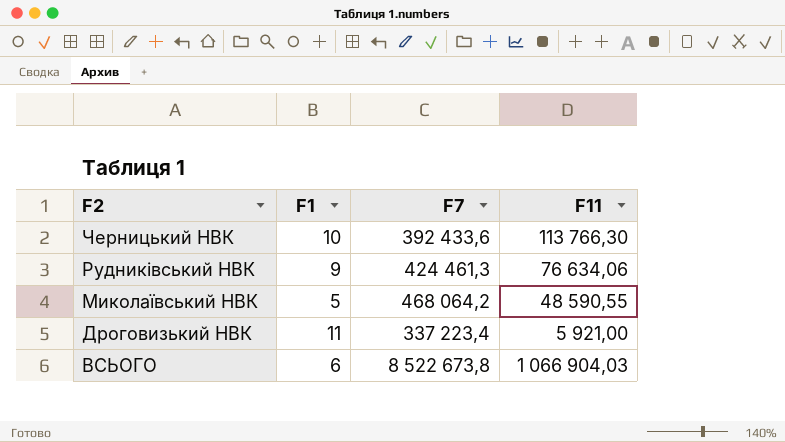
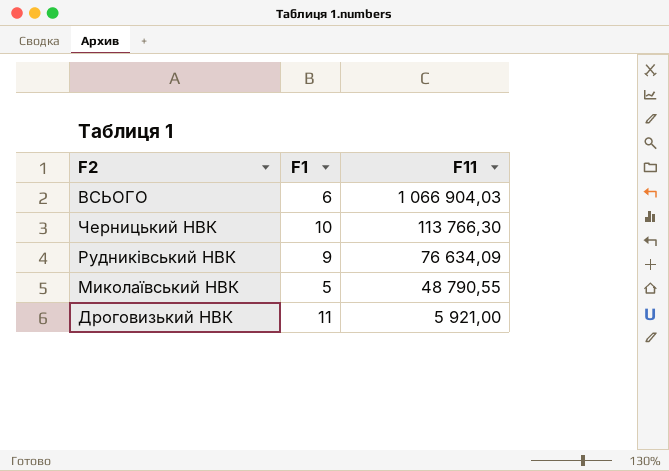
row order: F2 descending -> F11 descending
column F7 | position: 3 -> none
Рудниківський НВК | F11: 76 634,06 -> 76 634,09
Миколаївський НВК | F11: 48 590,55 -> 48 790,55

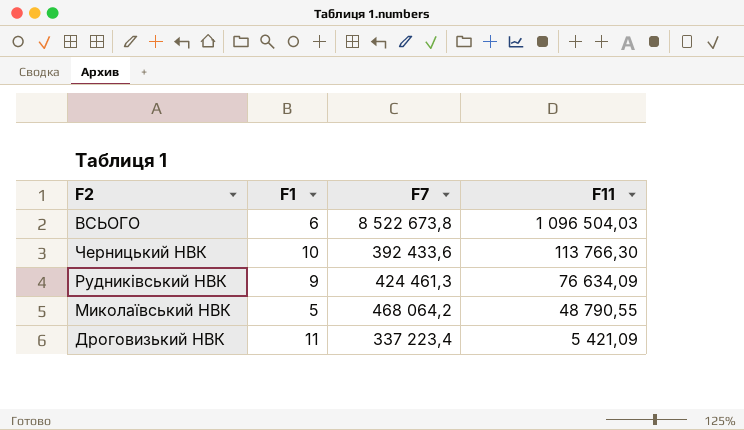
column F7 | position: none -> 3
ВСЬОГО | F11: 1 066 904,03 -> 1 096 504,03
Дроговизький НВК | F11: 5 921,00 -> 5 421,09

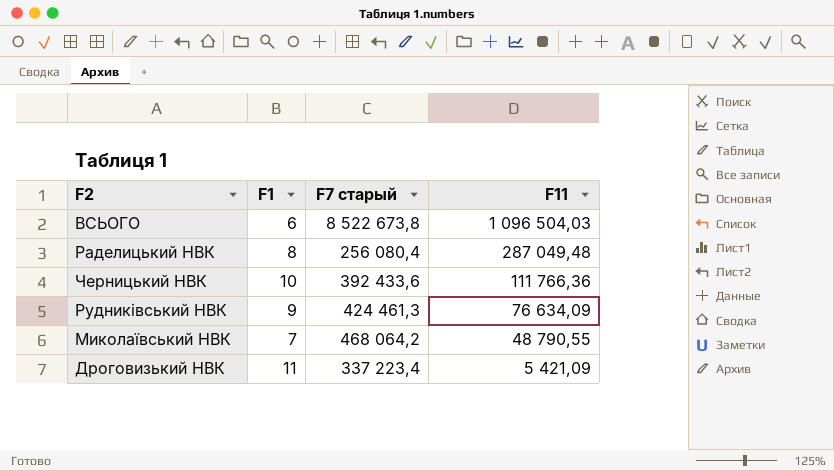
column name: F7 -> F7 старый
row Раделицький НВК: none -> 8 | 256 080,4 | 287 049,48
Черницький НВК | F11: 113 766,30 -> 111 766,36
Миколаївський НВК | F1: 5 -> 7

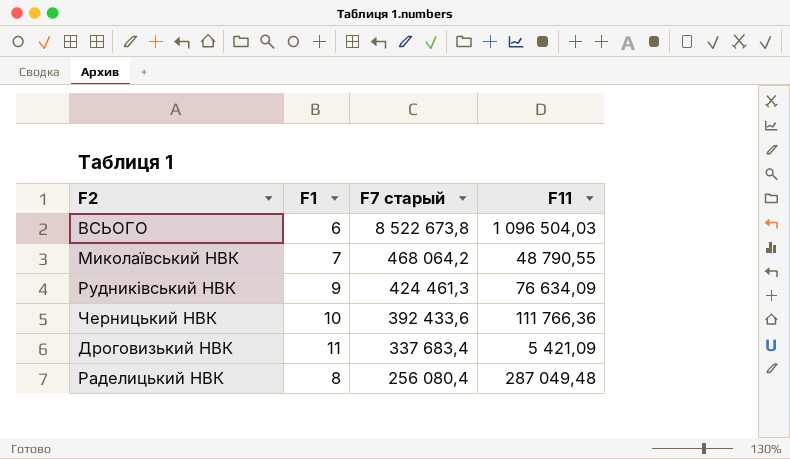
row order: F11 descending -> F7 старый descending
Дроговизький НВК | F7 старый: 337 223,4 -> 337 683,4

